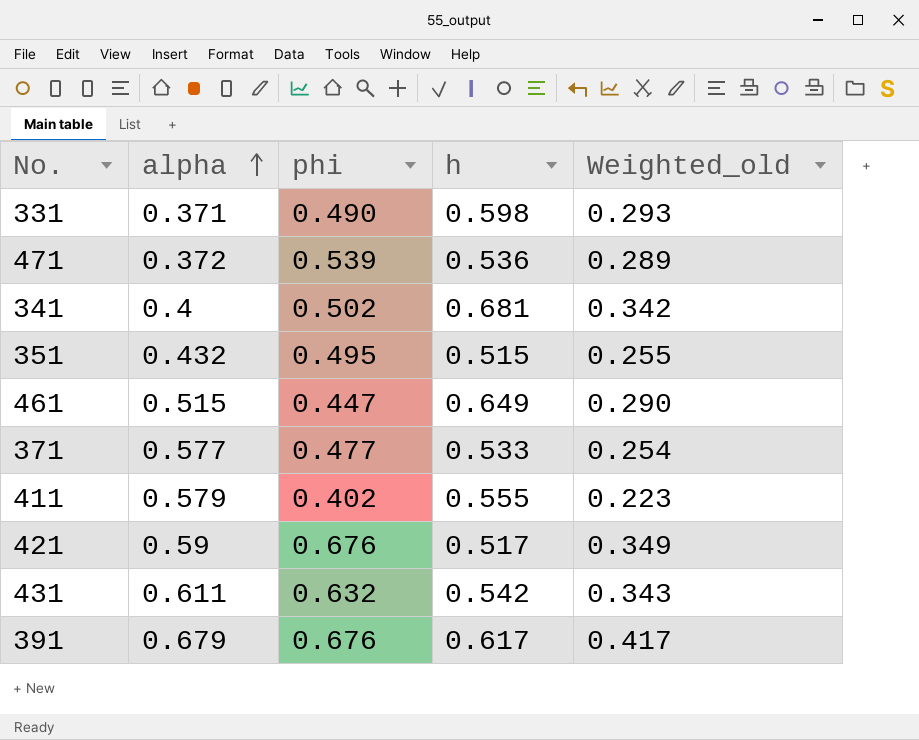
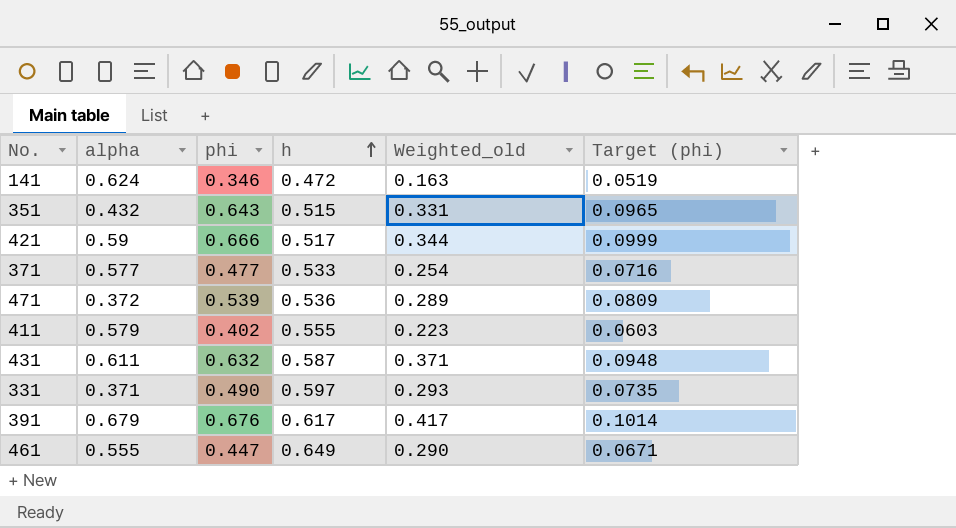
row order: alpha ascending -> h ascending
column Target (phi) | formula: none -> [phi] * 0.15
row 341: 0.4 | 0.502 | 0.681 | 0.342 -> none
row 141: none -> 0.624 | 0.346 | 0.472 | 0.163 | 0.0519
351 | phi: 0.495 -> 0.643
351 | Weighted_old: 0.255 -> 0.331
421 | phi: 0.676 -> 0.666
421 | Weighted_old: 0.349 -> 0.344
431 | h: 0.542 -> 0.587
431 | Weighted_old: 0.343 -> 0.371
331 | h: 0.598 -> 0.597
461 | alpha: 0.515 -> 0.555

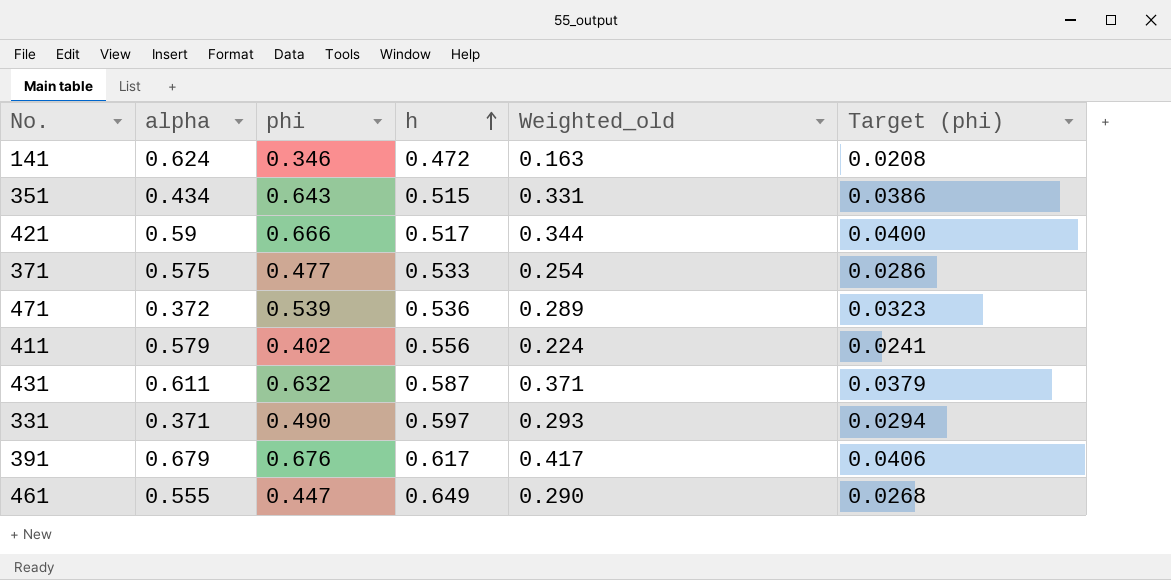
column Target (phi) | formula: [phi] * 0.15 -> [phi] * 0.06
351 | alpha: 0.432 -> 0.434
371 | alpha: 0.577 -> 0.575
411 | h: 0.555 -> 0.556
411 | Weighted_old: 0.223 -> 0.224

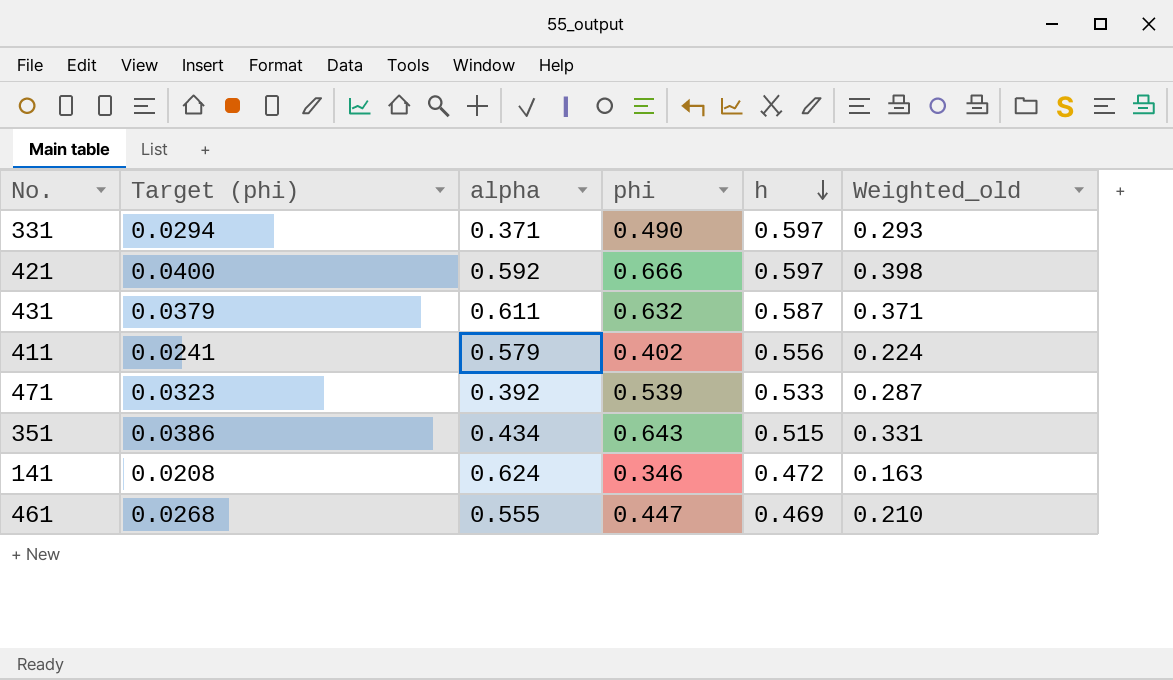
row order: h ascending -> h descending
column Target (phi) | position: 6 -> 2
row 371: 0.575 | 0.477 | 0.533 | 0.254 | 0.0286 -> none
row 391: 0.679 | 0.676 | 0.617 | 0.417 | 0.0406 -> none
421 | alpha: 0.59 -> 0.592
421 | h: 0.517 -> 0.597
421 | Weighted_old: 0.344 -> 0.398
471 | alpha: 0.372 -> 0.392
471 | h: 0.536 -> 0.533
471 | Weighted_old: 0.289 -> 0.287
461 | h: 0.649 -> 0.469
461 | Weighted_old: 0.290 -> 0.210

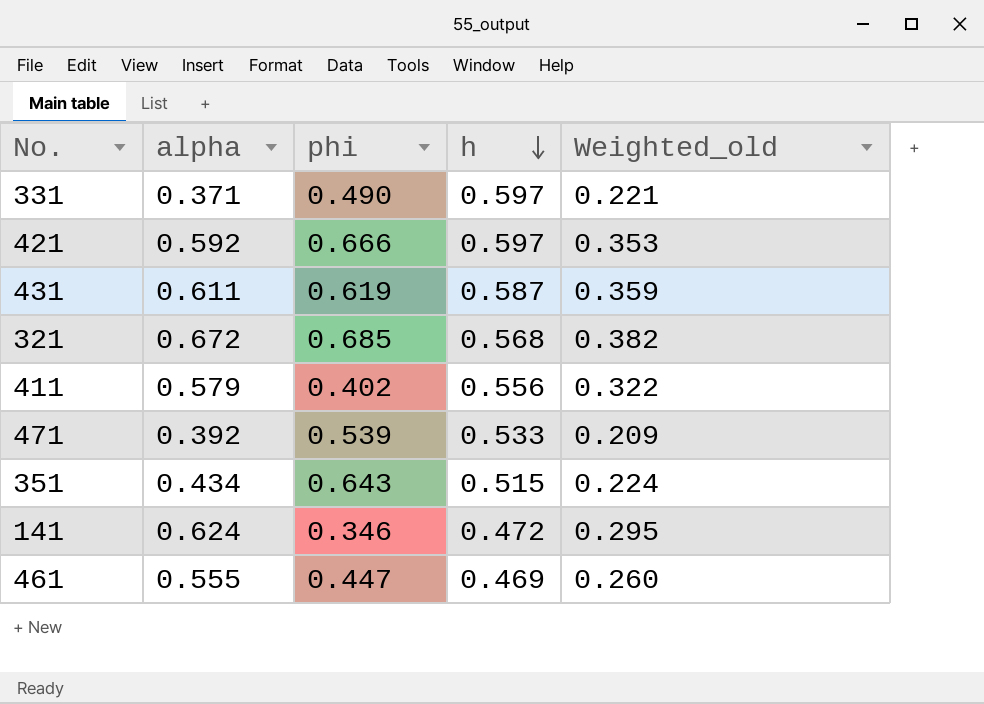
column Target (phi) | formula: [phi] * 0.06 -> none
column Weighted_old | formula: [phi] * [h] -> [alpha] * [h]
431 | phi: 0.632 -> 0.619
row 321: none -> 0.672 | 0.685 | 0.568 | 0.382

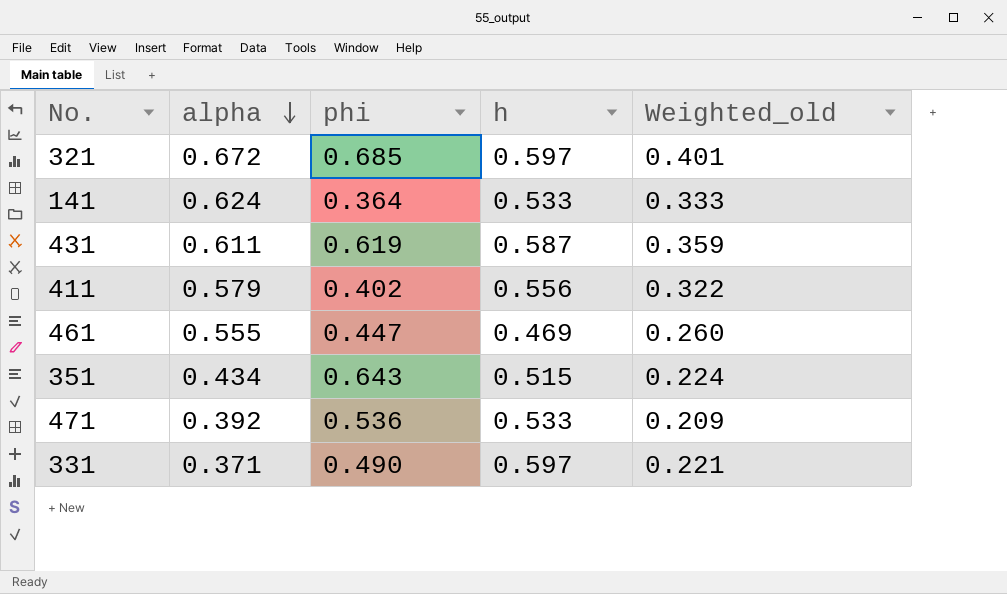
row order: h descending -> alpha descending
row 421: 0.592 | 0.666 | 0.597 | 0.353 -> none
321 | h: 0.568 -> 0.597
321 | Weighted_old: 0.382 -> 0.401
141 | phi: 0.346 -> 0.364
141 | h: 0.472 -> 0.533
141 | Weighted_old: 0.295 -> 0.333
471 | phi: 0.539 -> 0.536

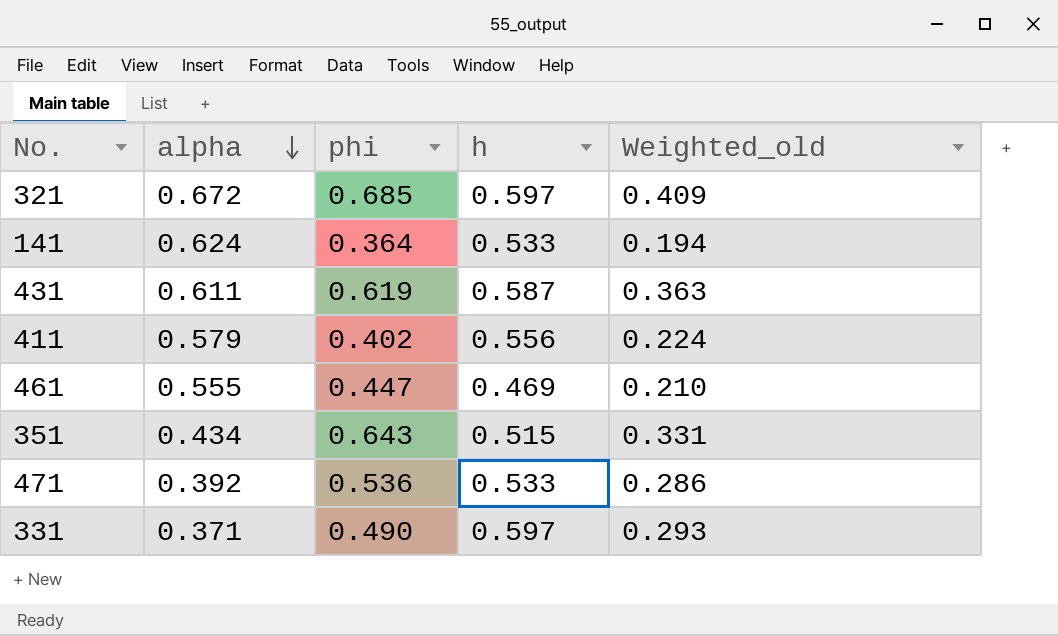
column Weighted_old | formula: [alpha] * [h] -> [phi] * [h]

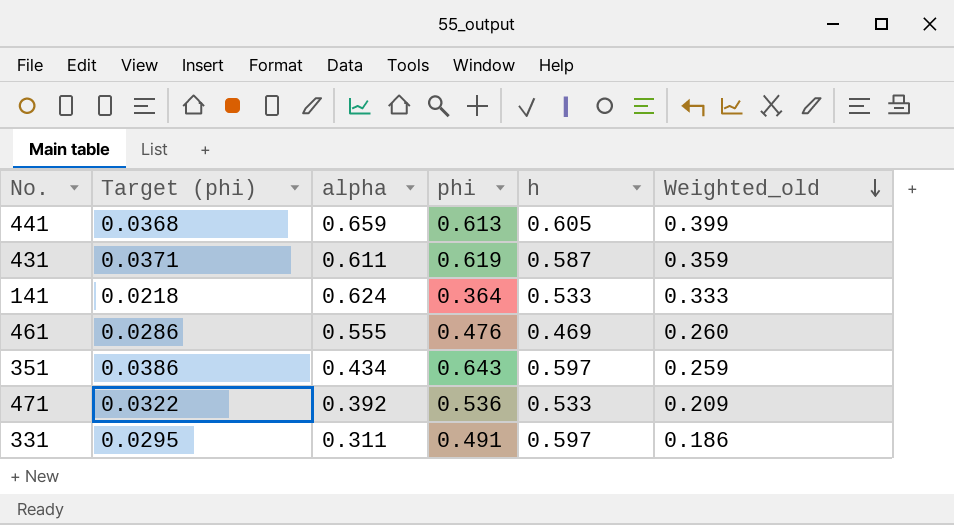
row order: alpha descending -> Weighted_old descending
column Target (phi) | formula: none -> [phi] * 0.06
column Weighted_old | formula: [phi] * [h] -> [alpha] * [h]
row 321: 0.672 | 0.685 | 0.597 | 0.409 -> none
row 411: 0.579 | 0.402 | 0.556 | 0.224 -> none
row 441: none -> 0.0368 | 0.659 | 0.613 | 0.605 | 0.399
461 | phi: 0.447 -> 0.476
351 | h: 0.515 -> 0.597
331 | alpha: 0.371 -> 0.311
331 | phi: 0.490 -> 0.491

